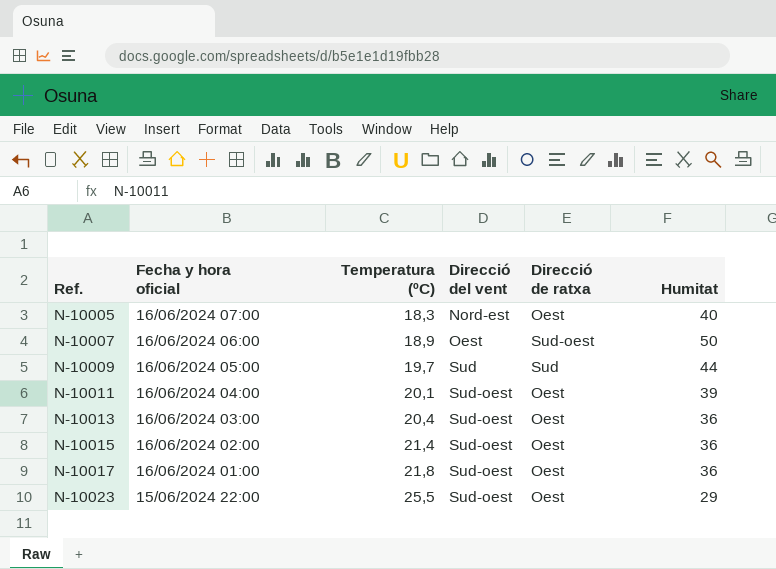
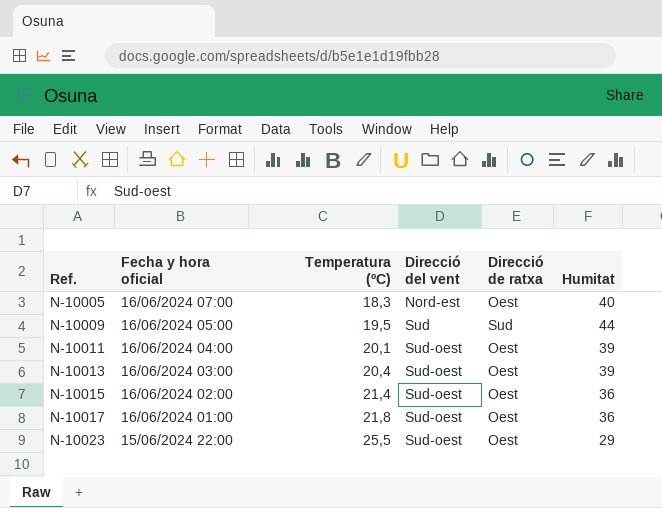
row N-10007: 16/06/2024 06:00 | 18,9 | Oest | Sud-oest | 50 -> none
N-10009 | Temperatura (ºC): 19,7 -> 19,5
N-10013 | Humitat: 36 -> 39

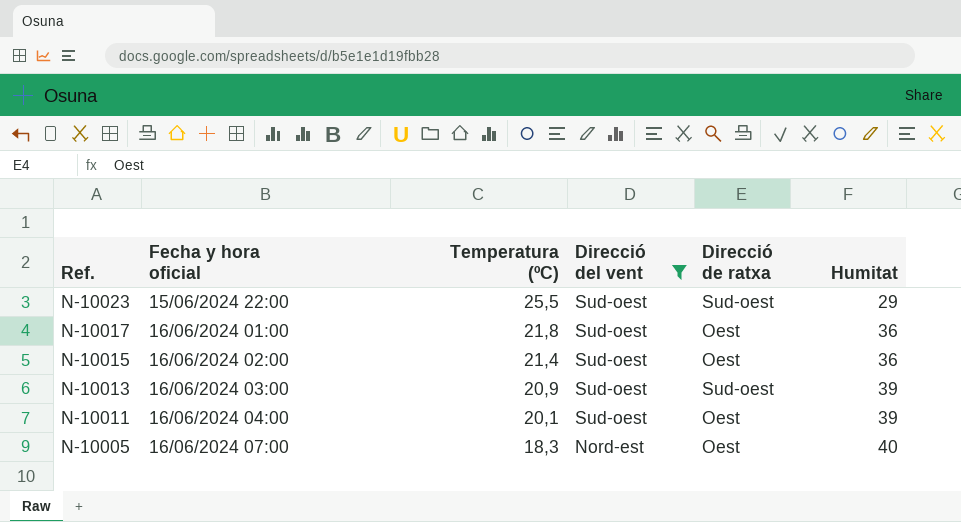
filter: none -> Direcció del vent != Sud
row order: Ref. ascending -> Ref. descending
N-10023 | Direcció de ratxa: Oest -> Sud-oest
N-10013 | Temperatura (ºC): 20,4 -> 20,9
N-10013 | Direcció de ratxa: Oest -> Sud-oest

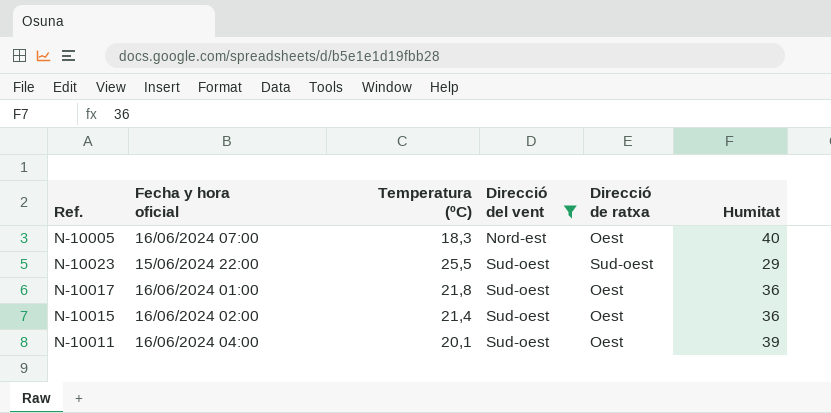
row order: Ref. descending -> Direcció del vent ascending
row N-10013: 16/06/2024 03:00 | 20,9 | Sud-oest | Sud-oest | 39 -> none

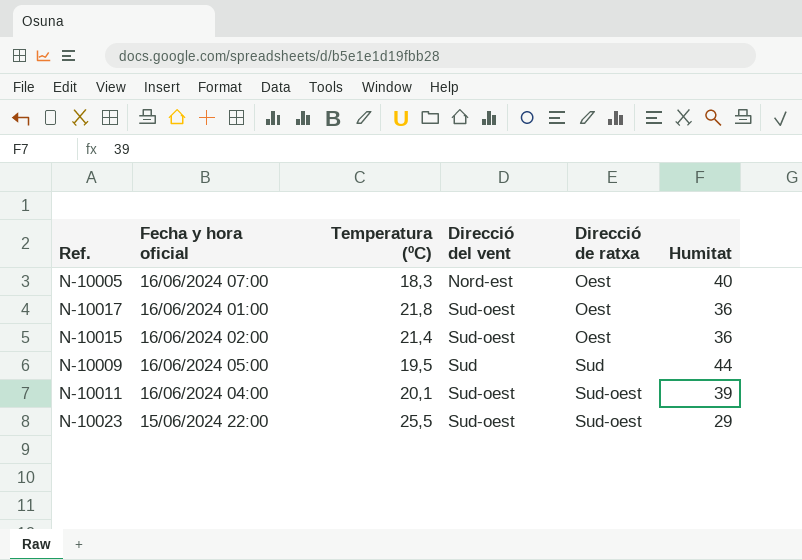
filter: Direcció del vent != Sud -> none
row order: Direcció del vent ascending -> Direcció de ratxa ascending
N-10011 | Direcció de ratxa: Oest -> Sud-oest

